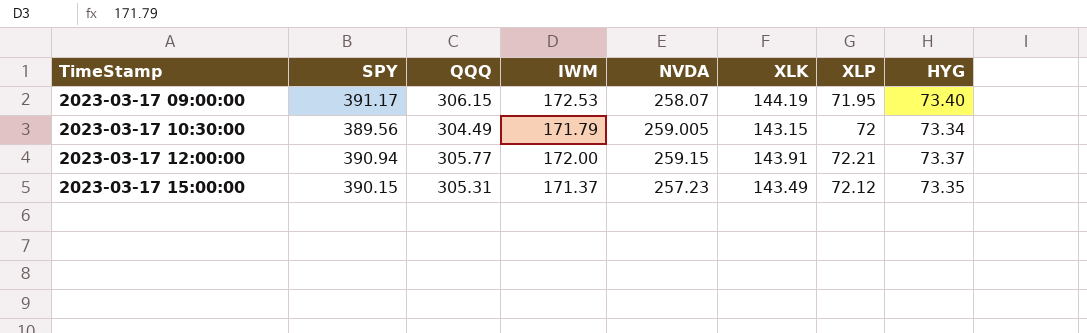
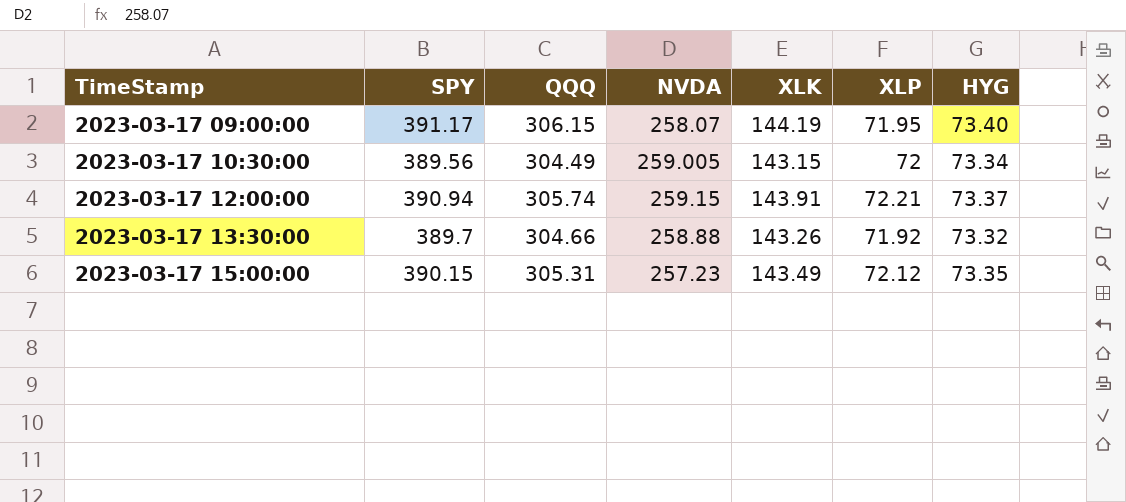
column IWM | position: 4 -> none
2023-03-17 12:00:00 | QQQ: 305.77 -> 305.74
row 2023-03-17 13:30:00: none -> 389.7 | 304.66 | 258.88 | 143.26 | 71.92 | 73.32

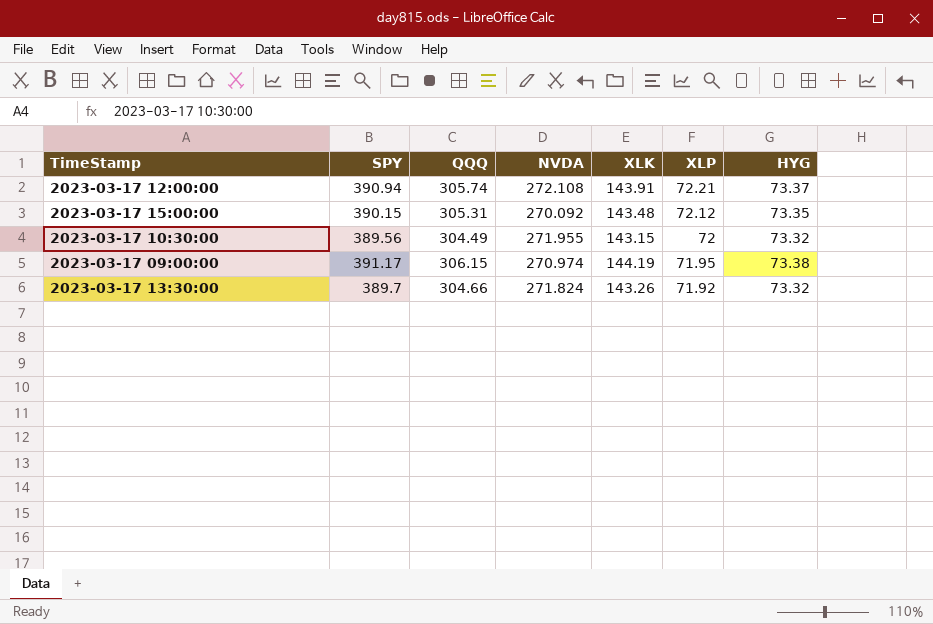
row order: TimeStamp ascending -> XLP descending
2023-03-17 12:00:00 | NVDA: 259.15 -> 272.108
2023-03-17 15:00:00 | NVDA: 257.23 -> 270.092
2023-03-17 15:00:00 | XLK: 143.49 -> 143.48
2023-03-17 10:30:00 | NVDA: 259.005 -> 271.955
2023-03-17 10:30:00 | HYG: 73.34 -> 73.32
2023-03-17 09:00:00 | NVDA: 258.07 -> 270.974
2023-03-17 09:00:00 | HYG: 73.40 -> 73.38
2023-03-17 13:30:00 | NVDA: 258.88 -> 271.824

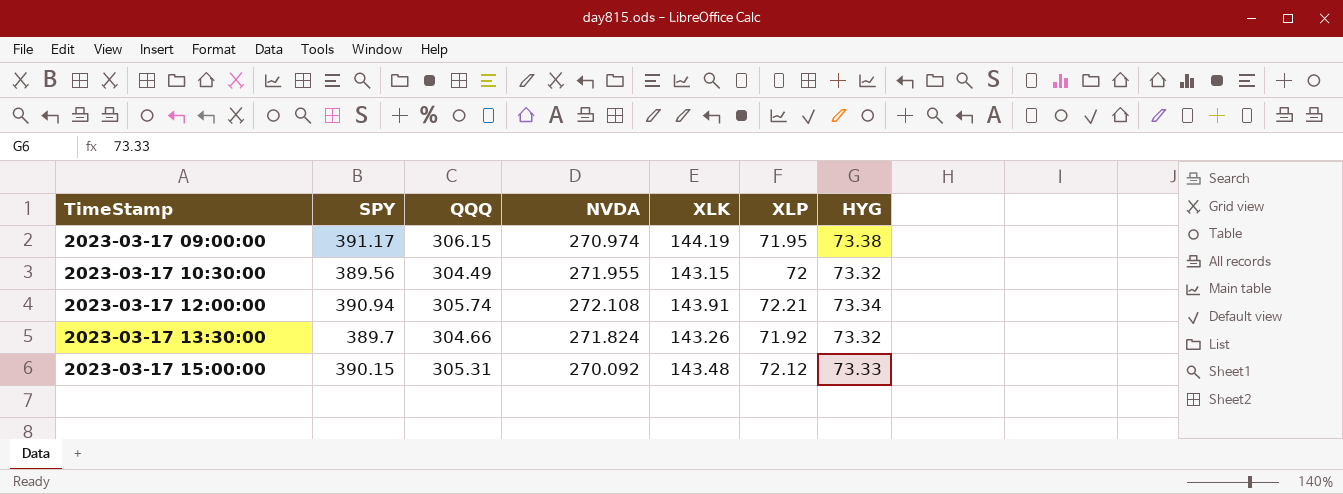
row order: XLP descending -> TimeStamp ascending
2023-03-17 12:00:00 | HYG: 73.37 -> 73.34
2023-03-17 15:00:00 | HYG: 73.35 -> 73.33

